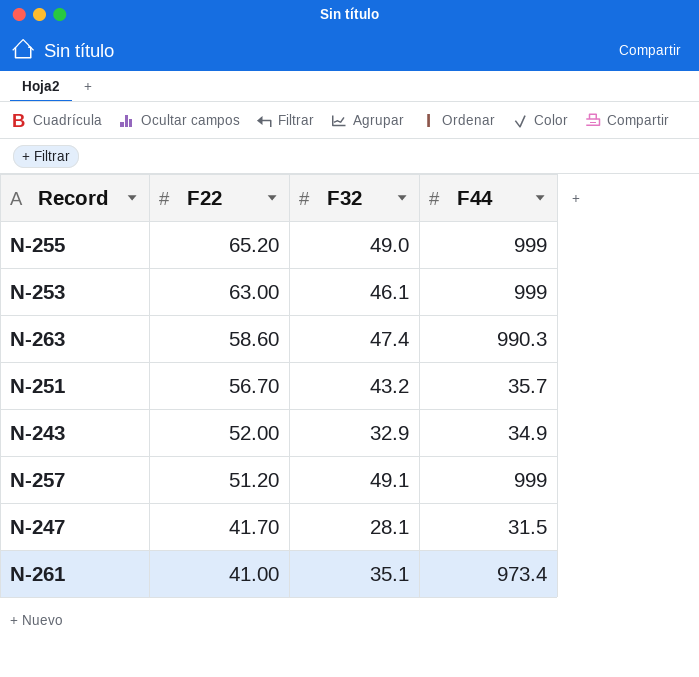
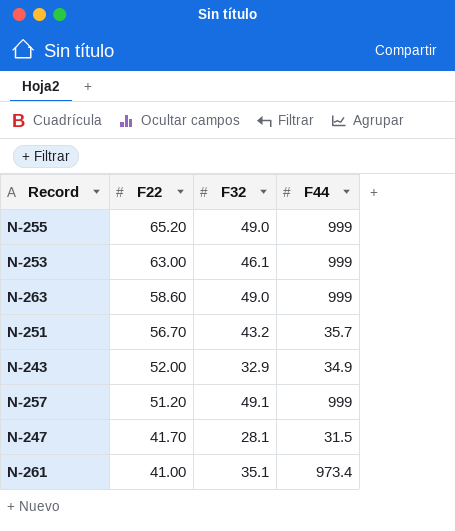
N-263 | F32: 47.4 -> 49.0
N-263 | F44: 990.3 -> 999

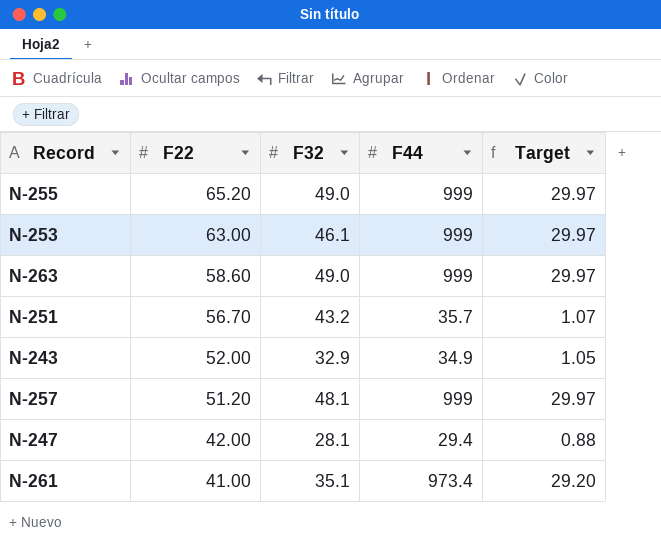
column Target | formula: none -> [F44] * 0.03
N-257 | F32: 49.1 -> 48.1
N-247 | F22: 41.70 -> 42.00
N-247 | F44: 31.5 -> 29.4

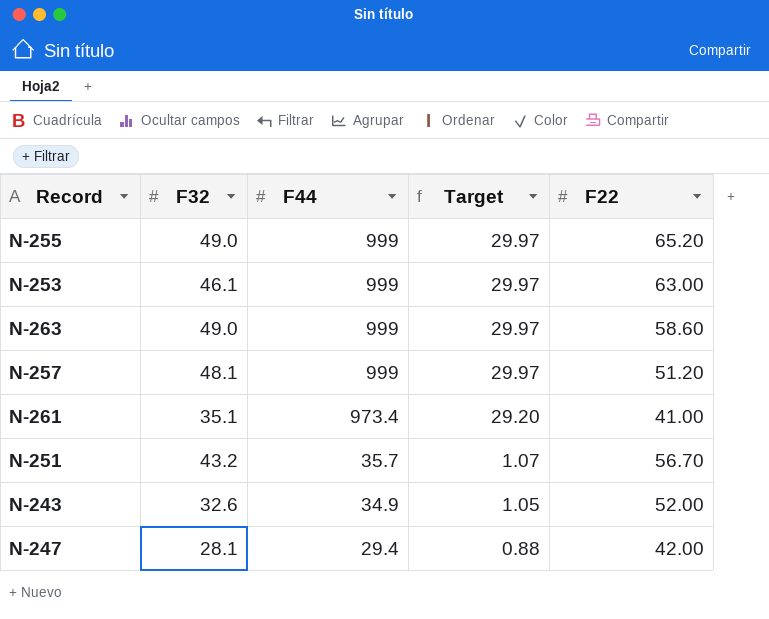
row order: F22 descending -> F44 descending
column F22 | position: 2 -> 5
N-243 | F32: 32.9 -> 32.6

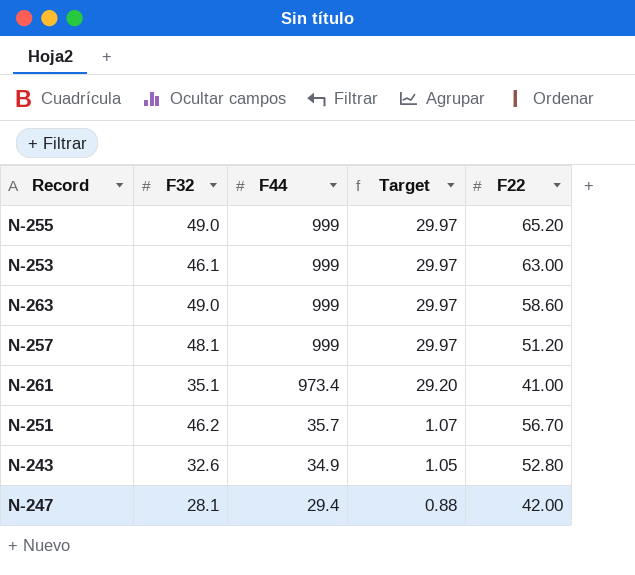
N-251 | F32: 43.2 -> 46.2
N-243 | F22: 52.00 -> 52.80

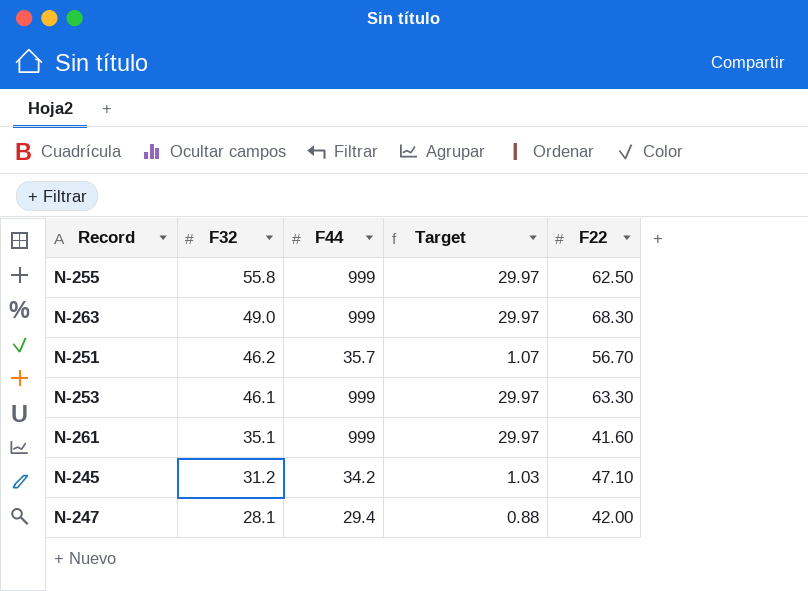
row order: F44 descending -> F32 descending
row N-257: 48.1 | 999 | 29.97 | 51.20 -> none
row N-243: 32.6 | 34.9 | 1.05 | 52.80 -> none
N-255 | F32: 49.0 -> 55.8
N-255 | F22: 65.20 -> 62.50
N-263 | F22: 58.60 -> 68.30
N-253 | F22: 63.00 -> 63.30
N-261 | F44: 973.4 -> 999
N-261 | Target: 29.20 -> 29.97
N-261 | F22: 41.00 -> 41.60
row N-245: none -> 31.2 | 34.2 | 1.03 | 47.10

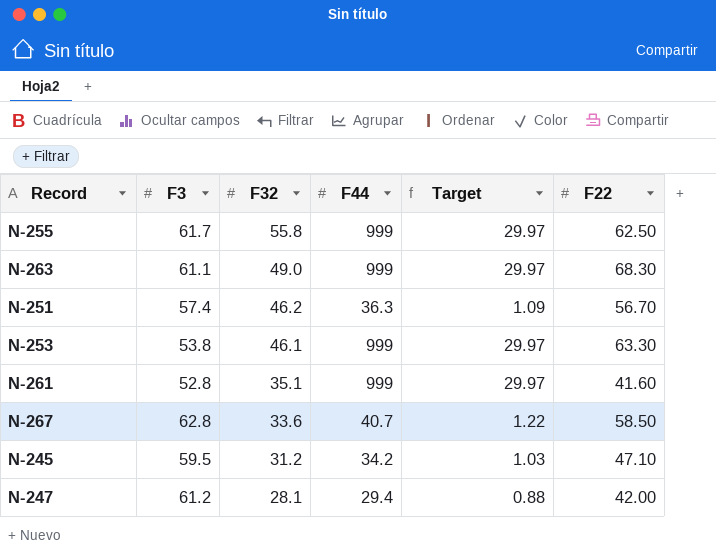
column F3 | position: none -> 2
N-251 | F44: 35.7 -> 36.3
N-251 | Target: 1.07 -> 1.09
row N-267: none -> 62.8 | 33.6 | 40.7 | 1.22 | 58.50

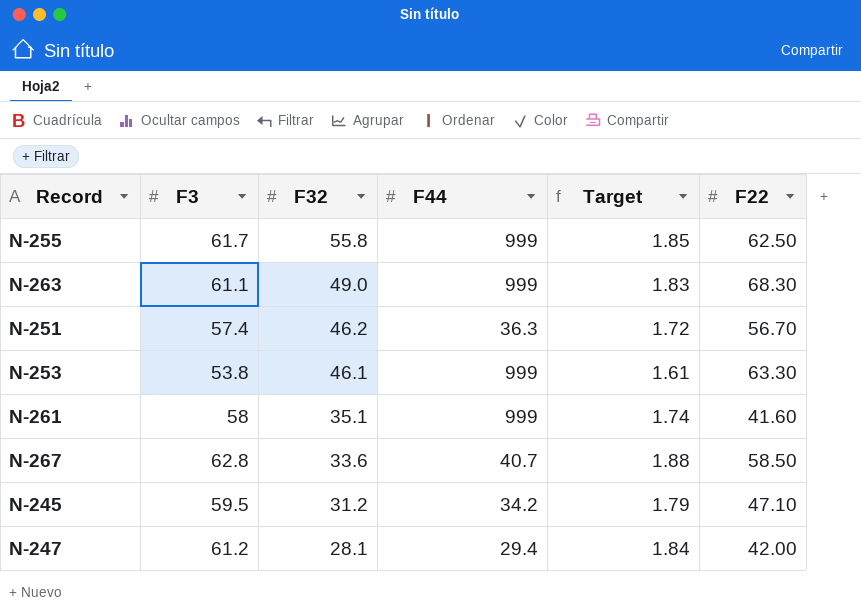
column Target | formula: [F44] * 0.03 -> [F3] * 0.03
N-261 | F3: 52.8 -> 58

